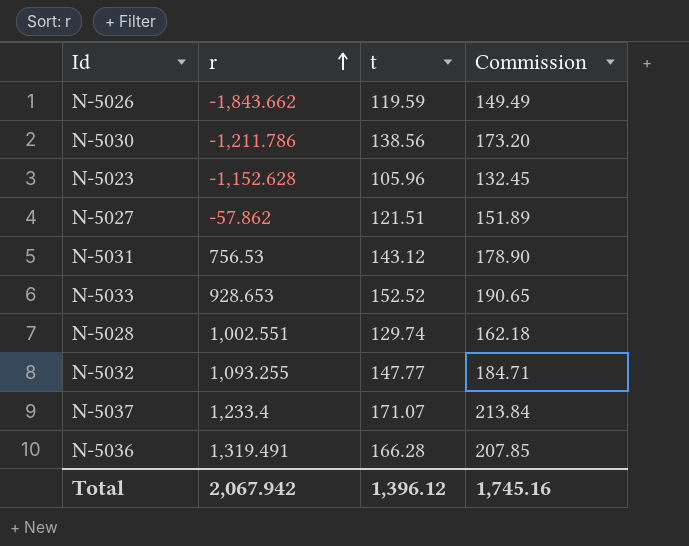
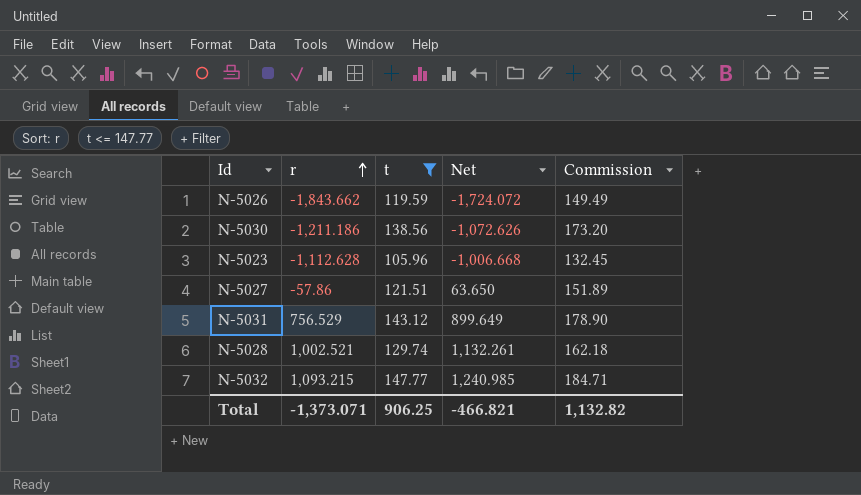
filter: none -> t <= 147.77
column Net | formula: none -> [r] + [t]
N-5030 | r: -1,211.786 -> -1,211.186
N-5023 | r: -1,152.628 -> -1,112.628
N-5027 | r: -57.862 -> -57.86
N-5031 | r: 756.53 -> 756.529
N-5028 | r: 1,002.551 -> 1,002.521
N-5032 | r: 1,093.255 -> 1,093.215
Total | r: 2,067.942 -> -1,373.071
Total | t: 1,396.12 -> 906.25
Total | Commission: 1,745.16 -> 1,132.82

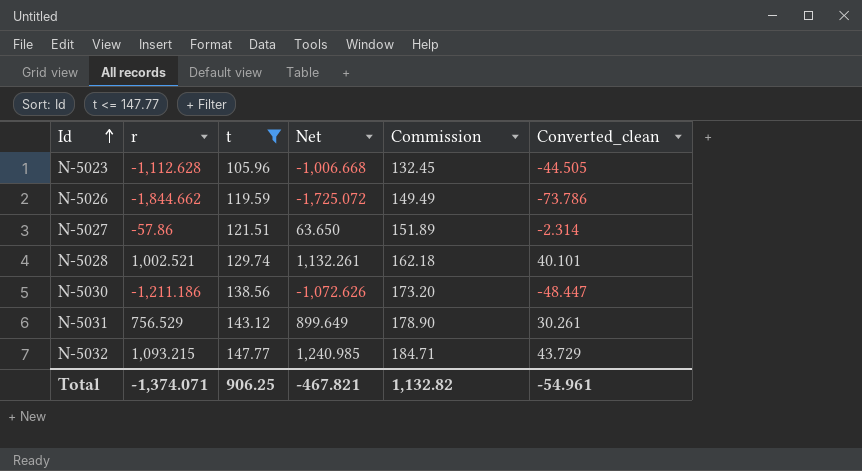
row order: r ascending -> Id ascending
column Converted_clean | formula: none -> [r] * 0.04
N-5026 | r: -1,843.662 -> -1,844.662
N-5026 | Net: -1,724.072 -> -1,725.072
Total | r: -1,373.071 -> -1,374.071
Total | Net: -466.821 -> -467.821

